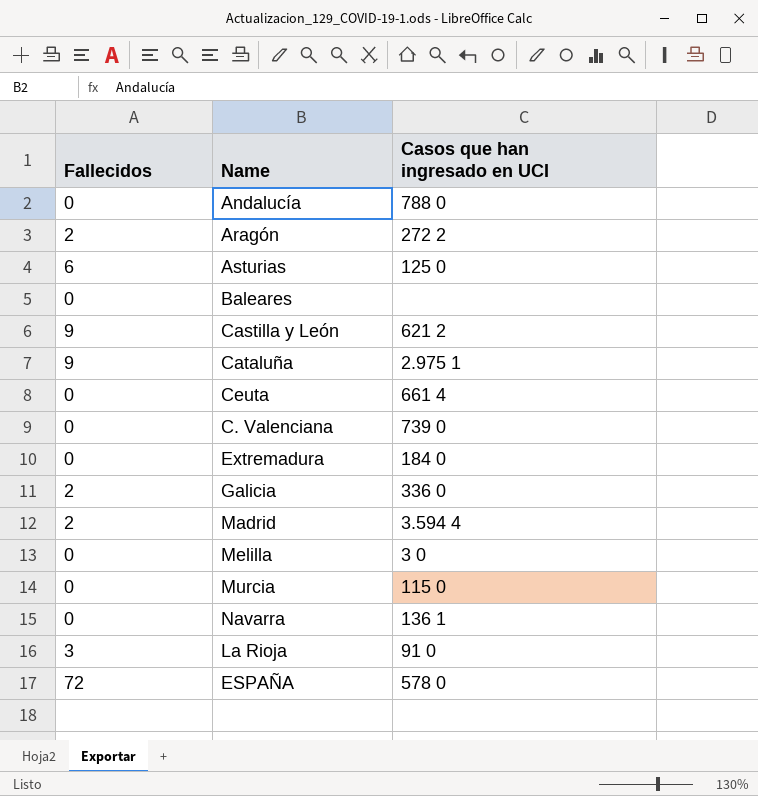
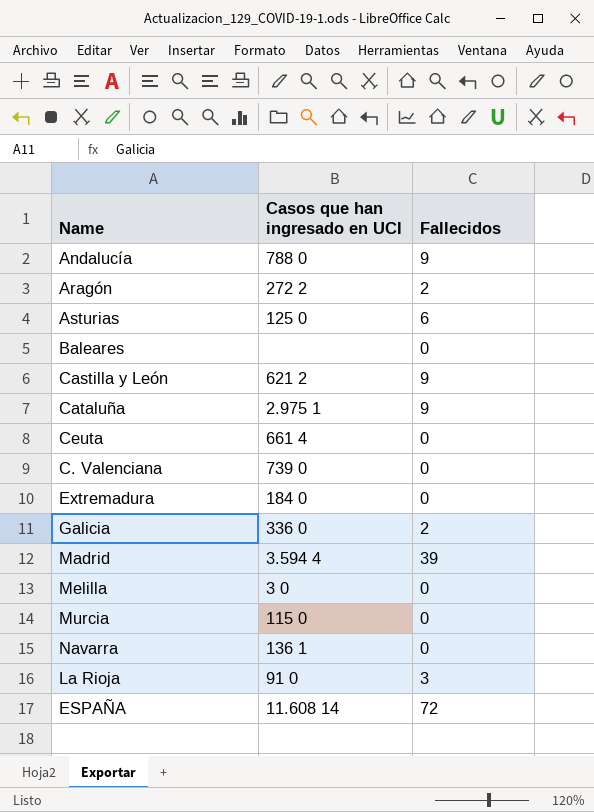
column Fallecidos | position: 1 -> 3
Andalucía | Fallecidos: 0 -> 9
Madrid | Fallecidos: 2 -> 39
ESPAÑA | Casos que han ingresado en UCI: 578 0 -> 11.608 14

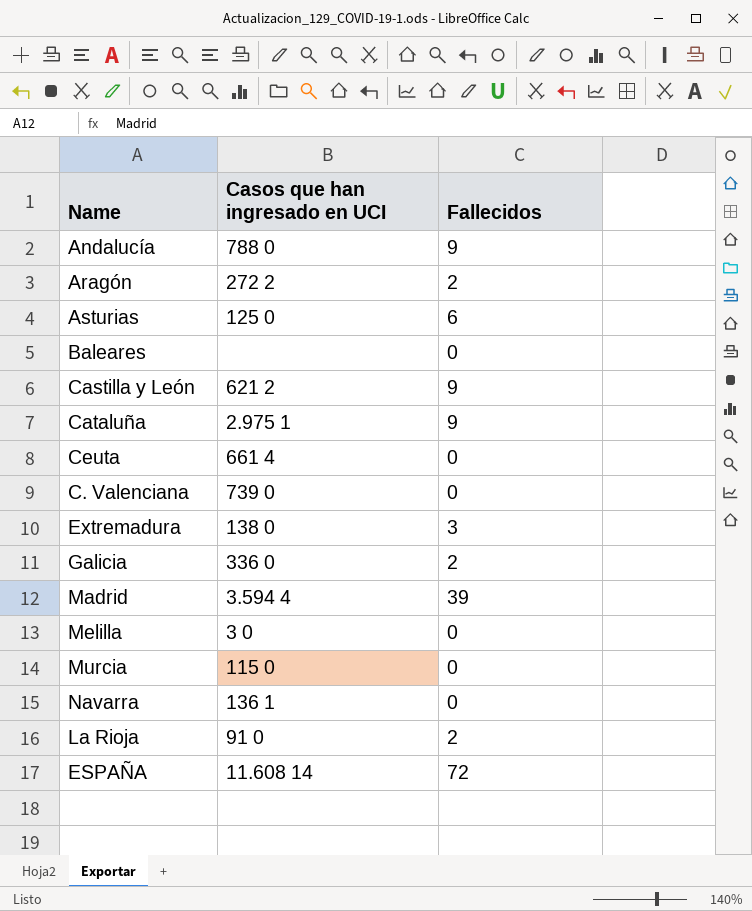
Extremadura | Casos que han ingresado en UCI: 184 0 -> 138 0
Extremadura | Fallecidos: 0 -> 3
La Rioja | Fallecidos: 3 -> 2

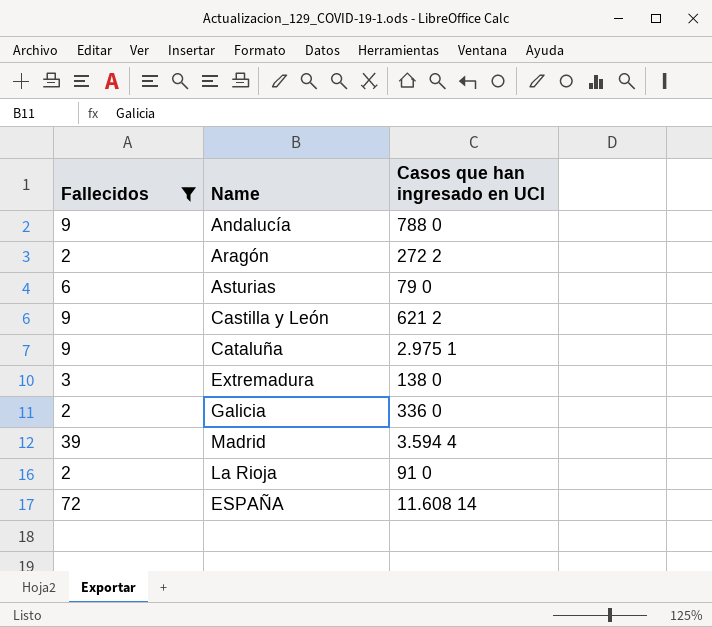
filter: none -> Fallecidos != 0
column Fallecidos | position: 3 -> 1
Asturias | Casos que han ingresado en UCI: 125 0 -> 79 0

